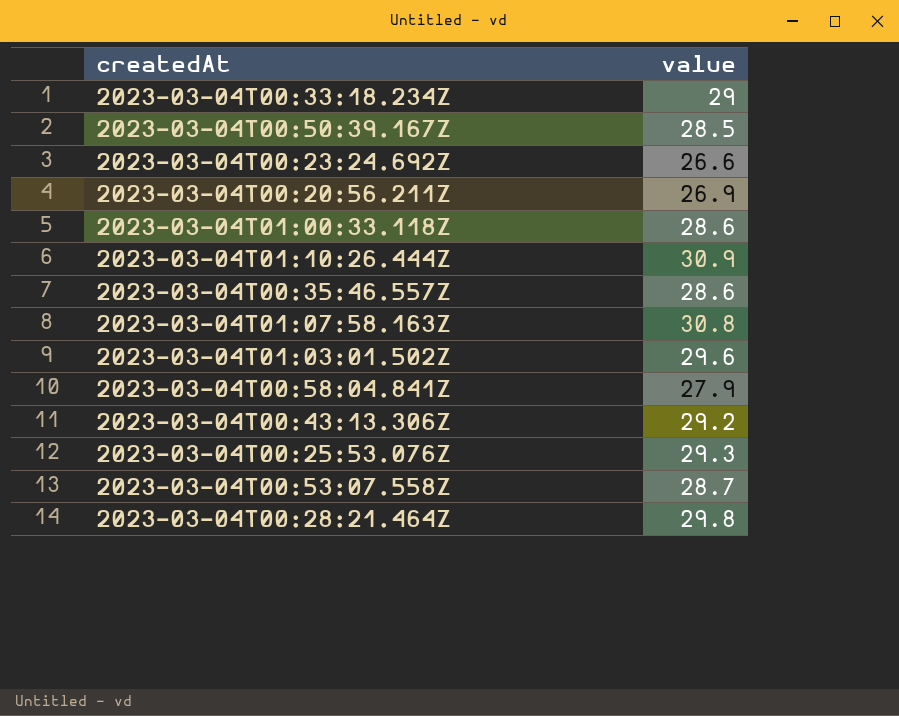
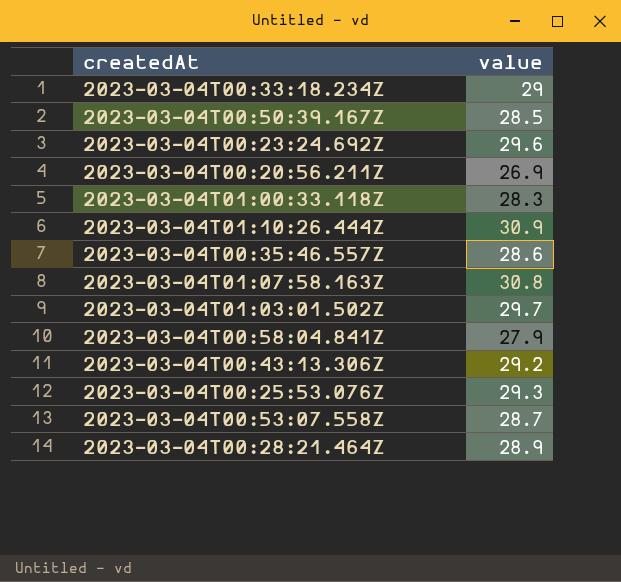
2023-03-04T00:23:24.692Z | value: 26.6 -> 29.6
2023-03-04T01:00:33.118Z | value: 28.6 -> 28.3
2023-03-04T01:03:01.502Z | value: 29.6 -> 29.7
2023-03-04T00:28:21.464Z | value: 29.8 -> 28.9

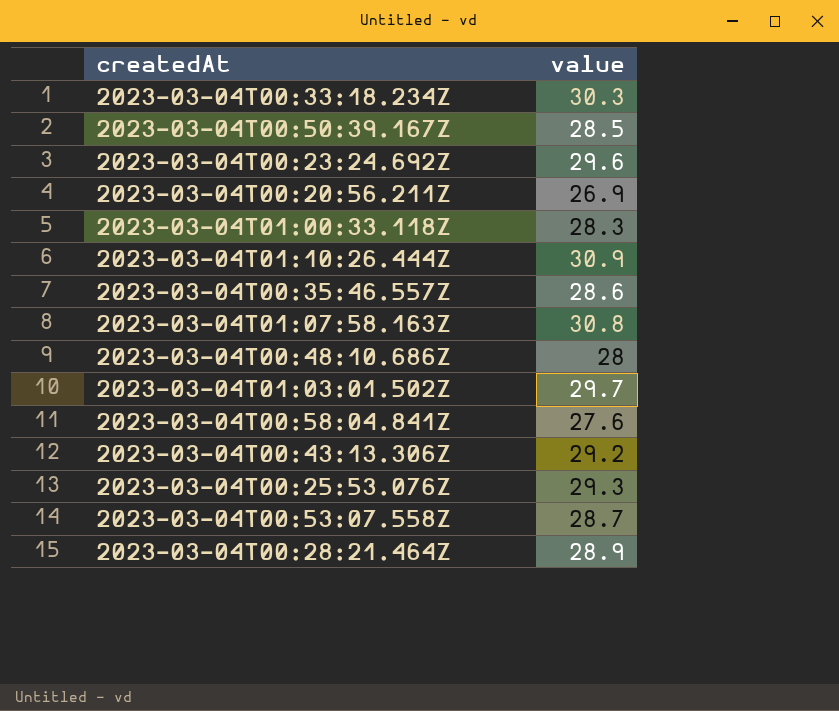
2023-03-04T00:33:18.234Z | value: 29 -> 30.3
row 2023-03-04T00:48:10.686Z: none -> 28
2023-03-04T00:58:04.841Z | value: 27.9 -> 27.6

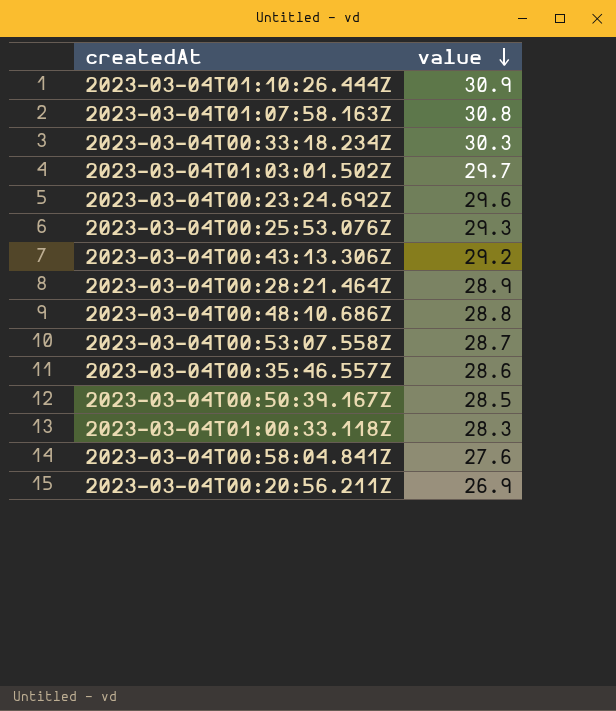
row order: none -> value descending
2023-03-04T00:48:10.686Z | value: 28 -> 28.8

